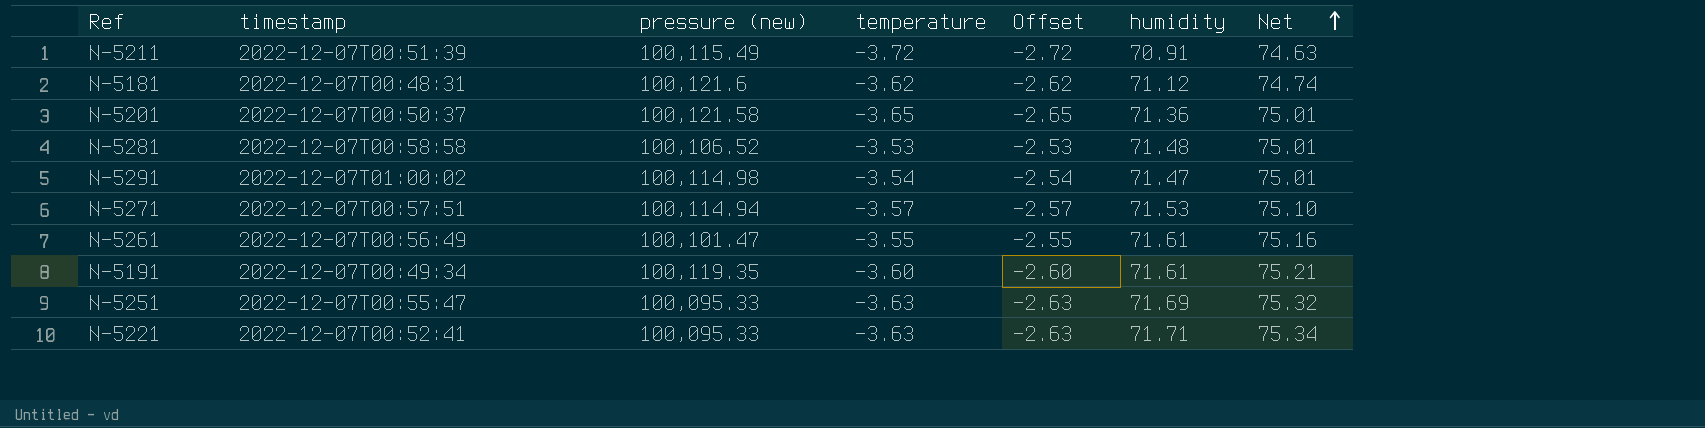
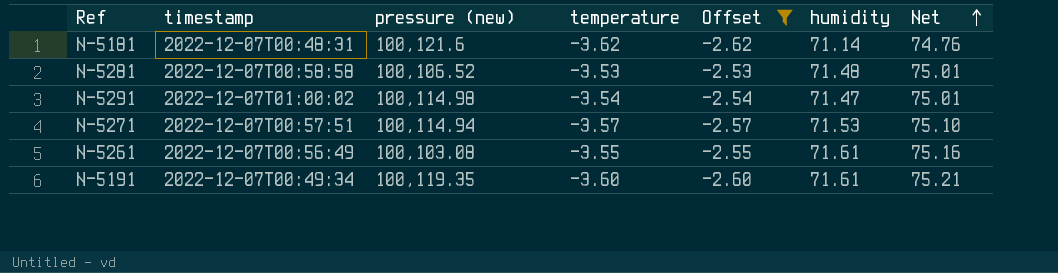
filter: none -> Offset >= -2.62
N-5181 | humidity: 71.12 -> 71.14
N-5181 | Net: 74.74 -> 74.76
N-5261 | pressure (new): 100,101.47 -> 100,103.08

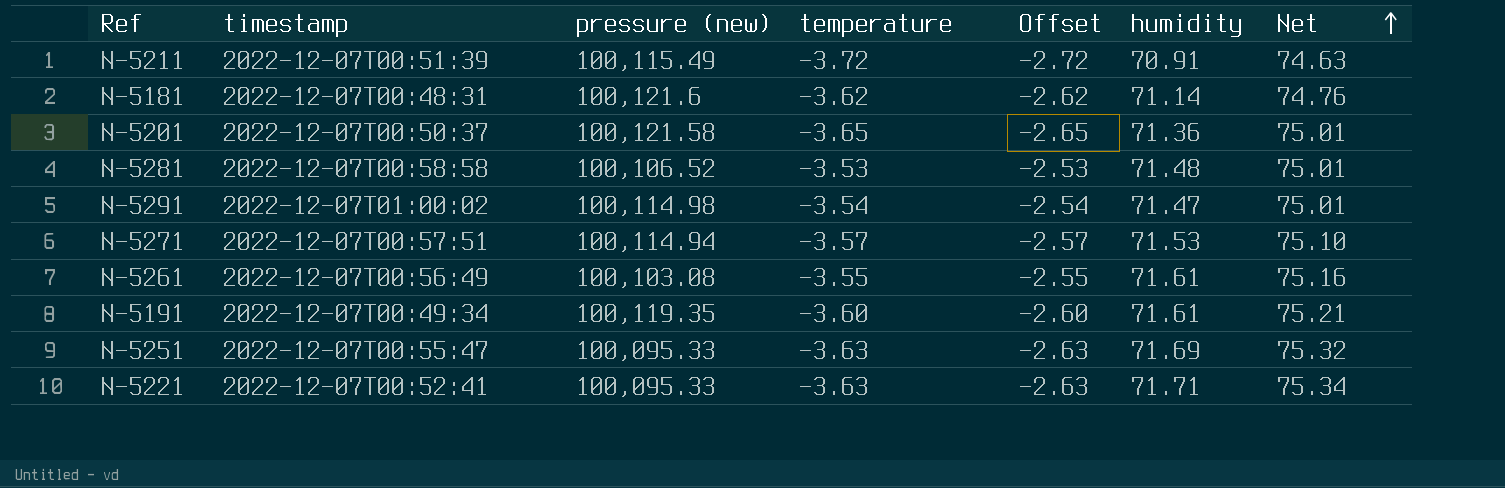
filter: Offset >= -2.62 -> none

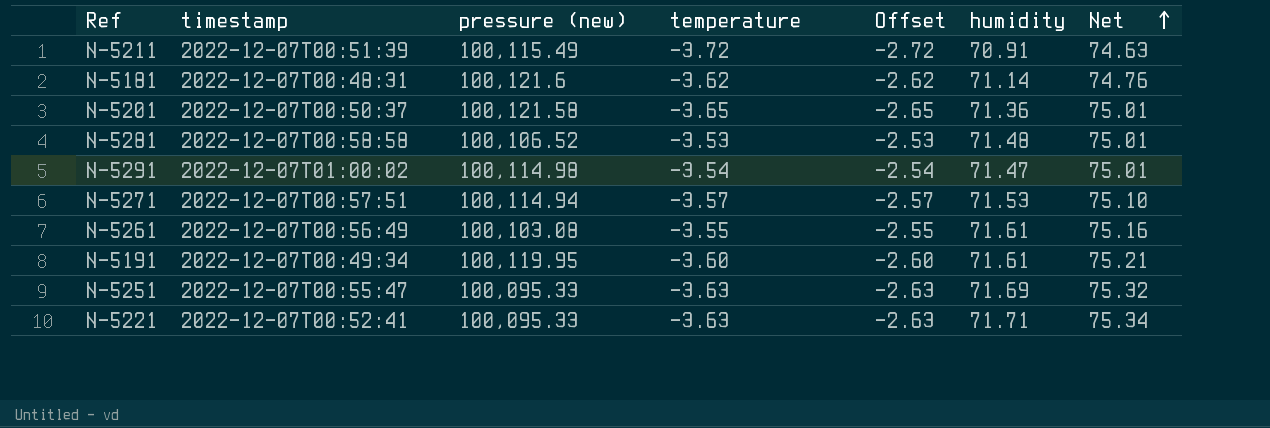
N-5191 | pressure (new): 100,119.35 -> 100,119.95

